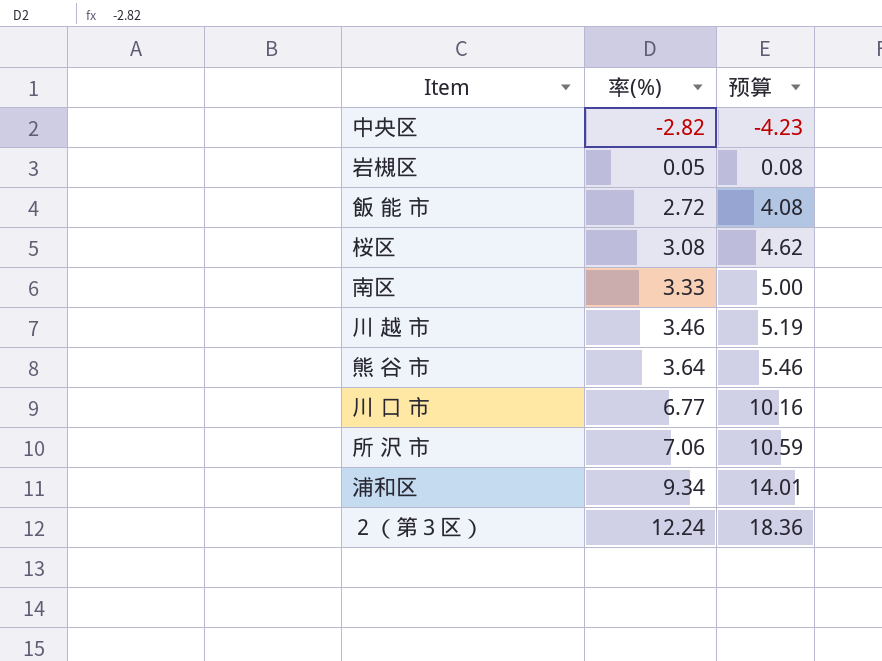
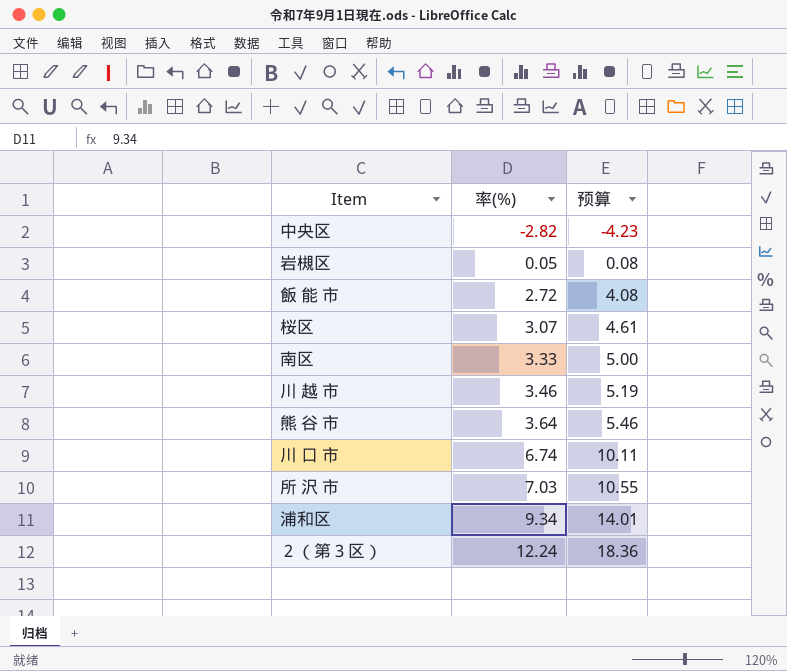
桜区 | 率(%): 3.08 -> 3.07
桜区 | 预算: 4.62 -> 4.61
川 口 市 | 率(%): 6.77 -> 6.74
川 口 市 | 预算: 10.16 -> 10.11
所 沢 市 | 率(%): 7.06 -> 7.03
所 沢 市 | 预算: 10.59 -> 10.55

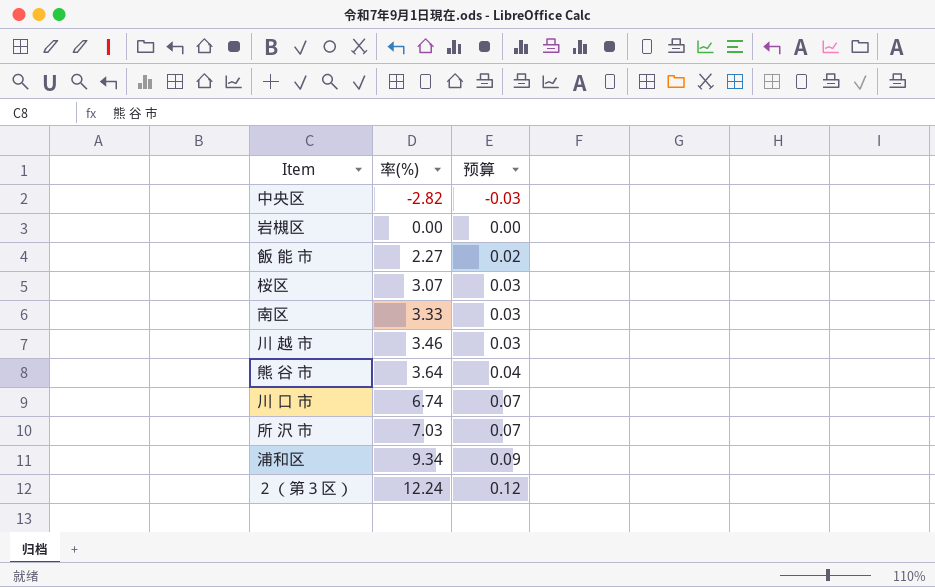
column 预算 | formula: [率(%)] * 1.5 -> [率(%)] * 0.01
岩槻区 | 率(%): 0.05 -> 0.00
飯 能 市 | 率(%): 2.72 -> 2.27

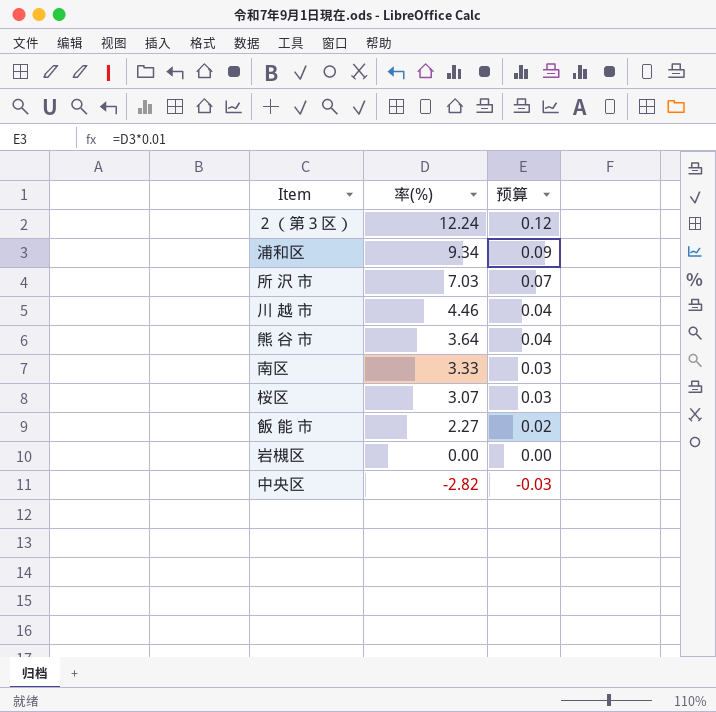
row order: 率(%) ascending -> 率(%) descending
row 川 口 市: 6.74 | 0.07 -> none
川 越 市 | 率(%): 3.46 -> 4.46
川 越 市 | 预算: 0.03 -> 0.04

